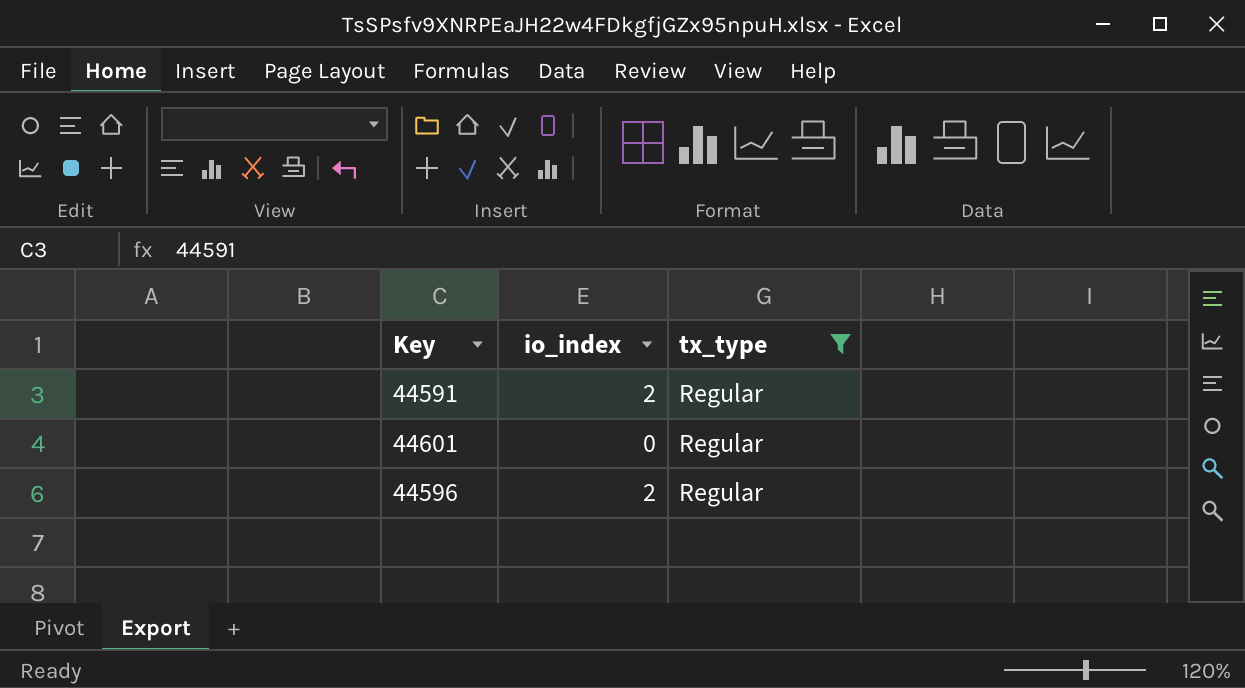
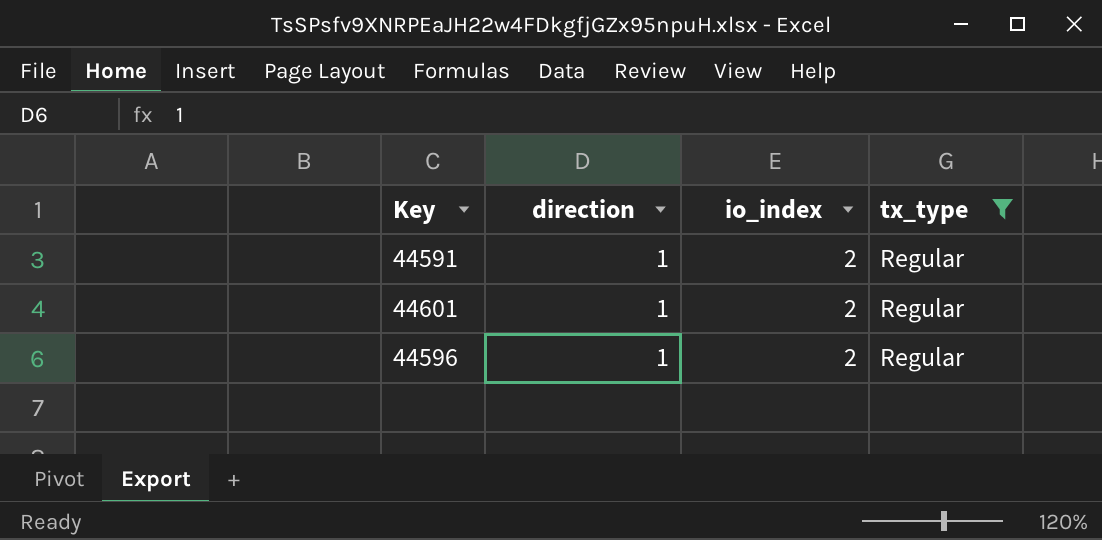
column direction | position: none -> 2
44601 | io_index: 0 -> 2

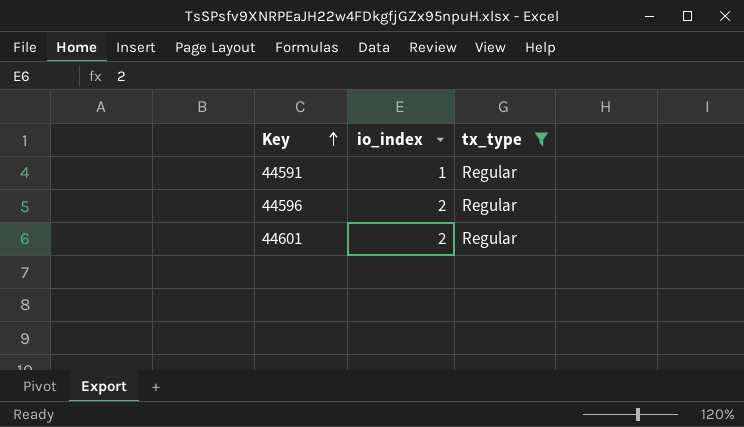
row order: none -> Key ascending
column direction | position: 2 -> none
44591 | io_index: 2 -> 1

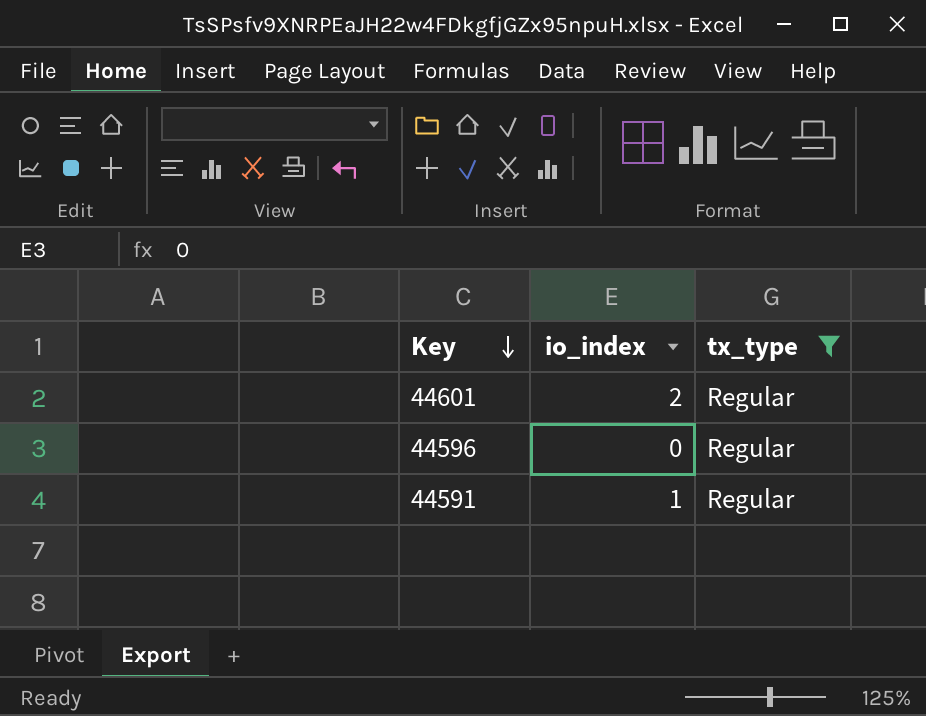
row order: Key ascending -> Key descending
44596 | io_index: 2 -> 0

